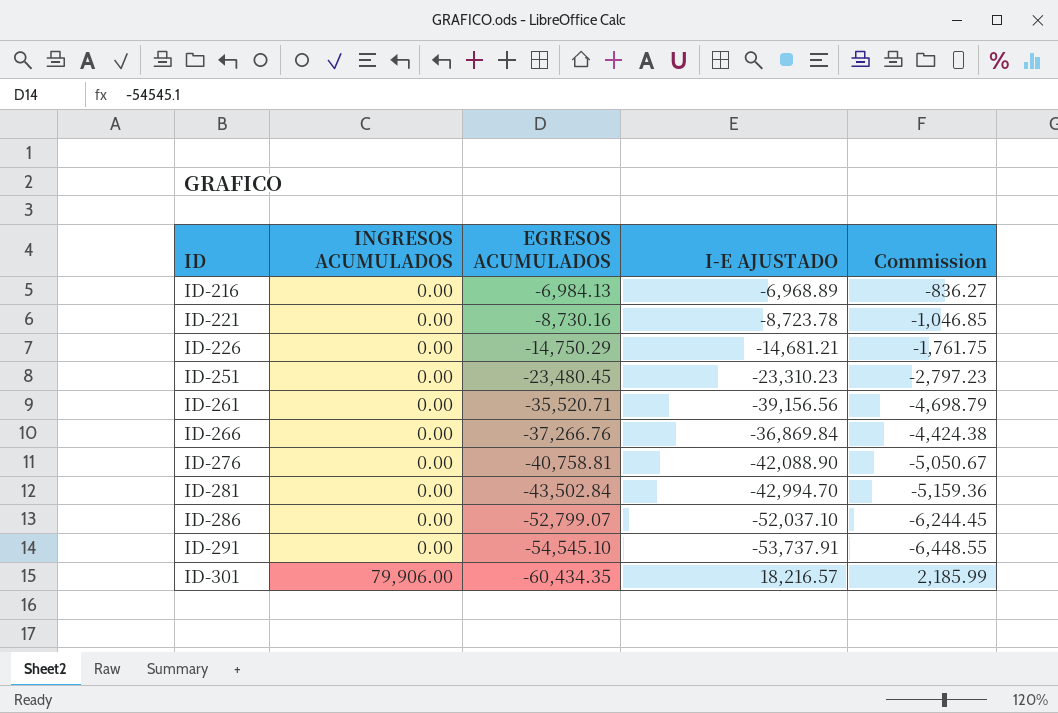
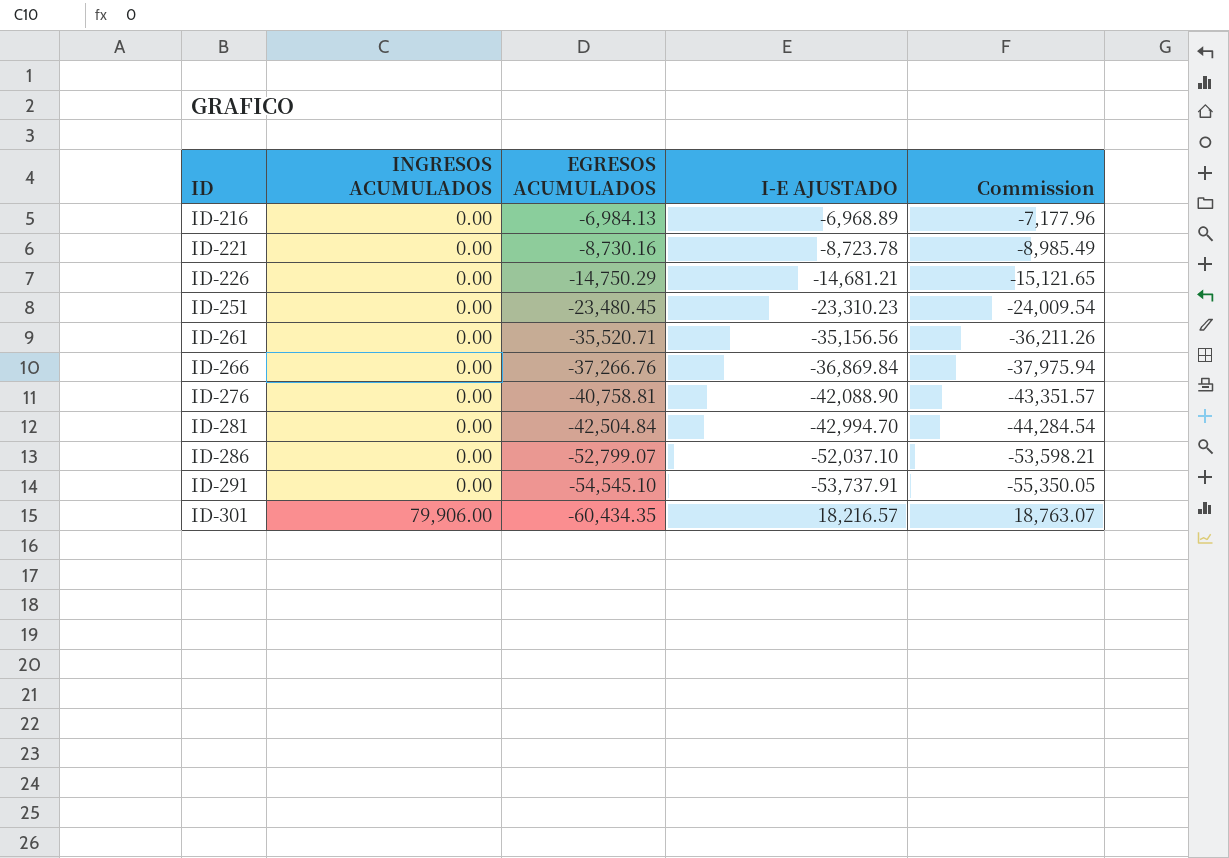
column Commission | formula: [I-E AJUSTADO] * 0.12 -> [I-E AJUSTADO] * 1.03
ID-261 | I-E AJUSTADO: -39,156.56 -> -35,156.56
ID-281 | EGRESOS ACUMULADOS: -43,502.84 -> -42,504.84

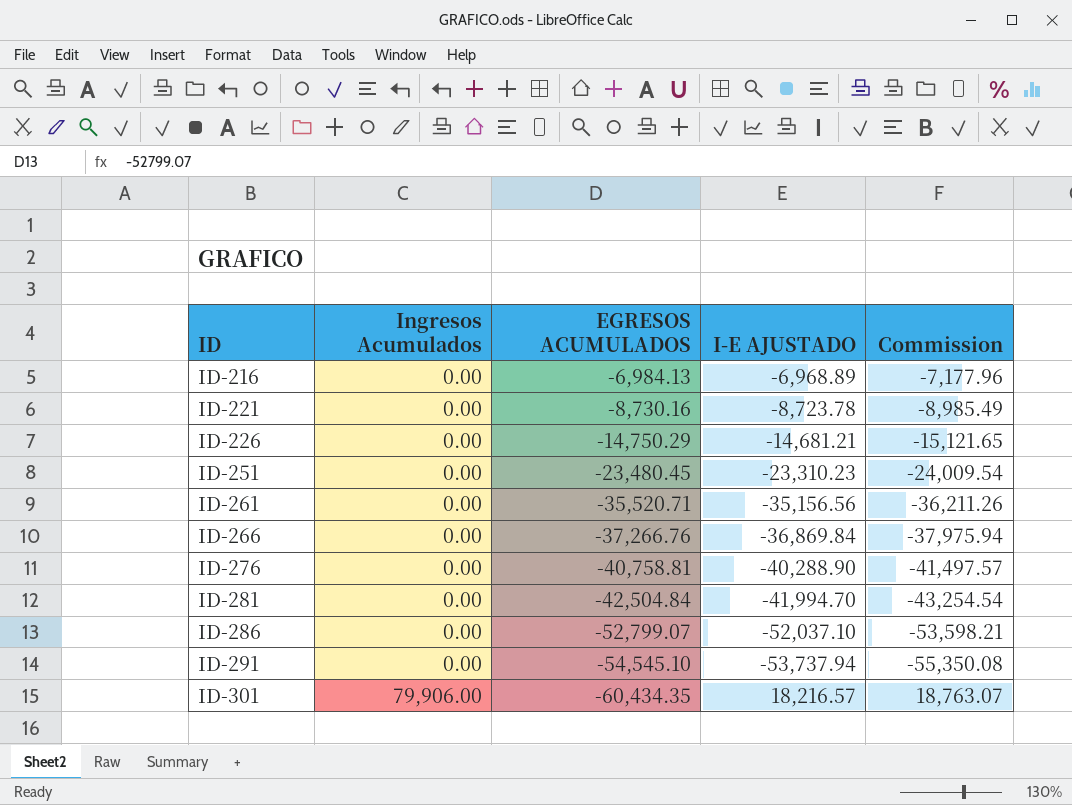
column name: INGRESOS ACUMULADOS -> Ingresos Acumulados
ID-276 | I-E AJUSTADO: -42,088.90 -> -40,288.90
ID-276 | Commission: -43,351.57 -> -41,497.57
ID-281 | I-E AJUSTADO: -42,994.70 -> -41,994.70
ID-281 | Commission: -44,284.54 -> -43,254.54
ID-291 | I-E AJUSTADO: -53,737.91 -> -53,737.94
ID-291 | Commission: -55,350.05 -> -55,350.08

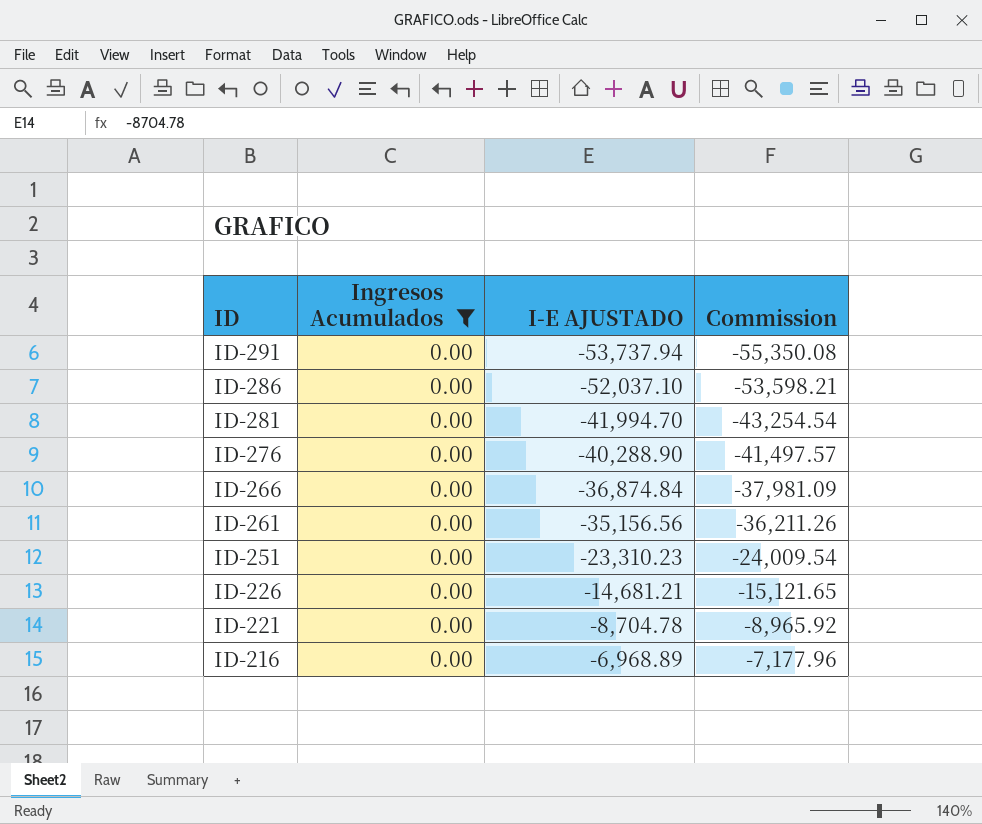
filter: none -> Ingresos Acumulados = 0.00
row order: ID ascending -> ID descending
column EGRESOS ACUMULADOS | position: 3 -> none
ID-266 | I-E AJUSTADO: -36,869.84 -> -36,874.84
ID-266 | Commission: -37,975.94 -> -37,981.09
ID-221 | I-E AJUSTADO: -8,723.78 -> -8,704.78
ID-221 | Commission: -8,985.49 -> -8,965.92

